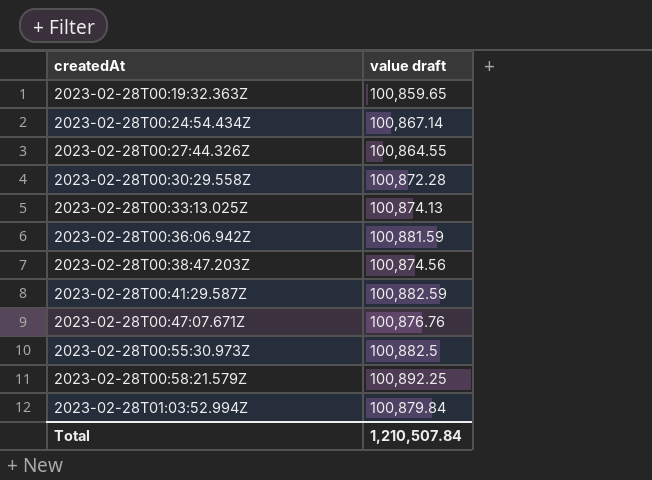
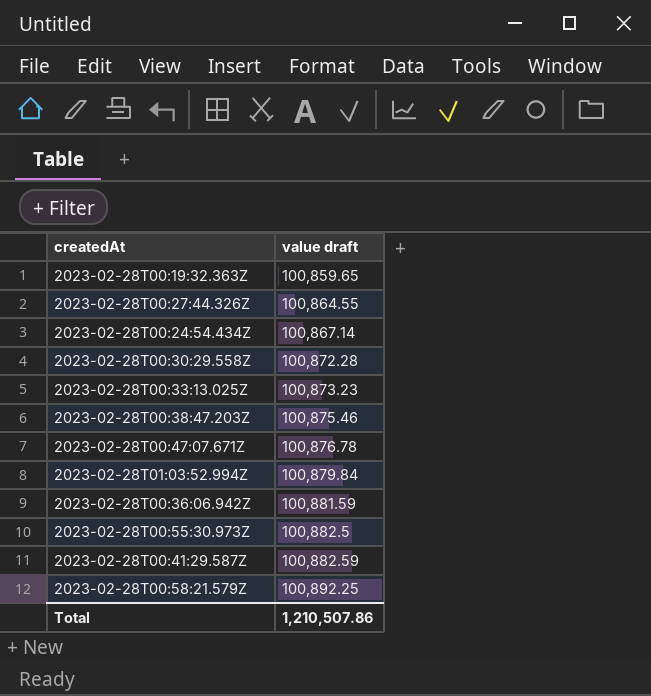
row order: createdAt ascending -> value draft ascending
2023-02-28T00:33:13.025Z | value draft: 100,874.13 -> 100,873.23
2023-02-28T00:38:47.203Z | value draft: 100,874.56 -> 100,875.46
2023-02-28T00:47:07.671Z | value draft: 100,876.76 -> 100,876.78
Total | value draft: 1,210,507.84 -> 1,210,507.86

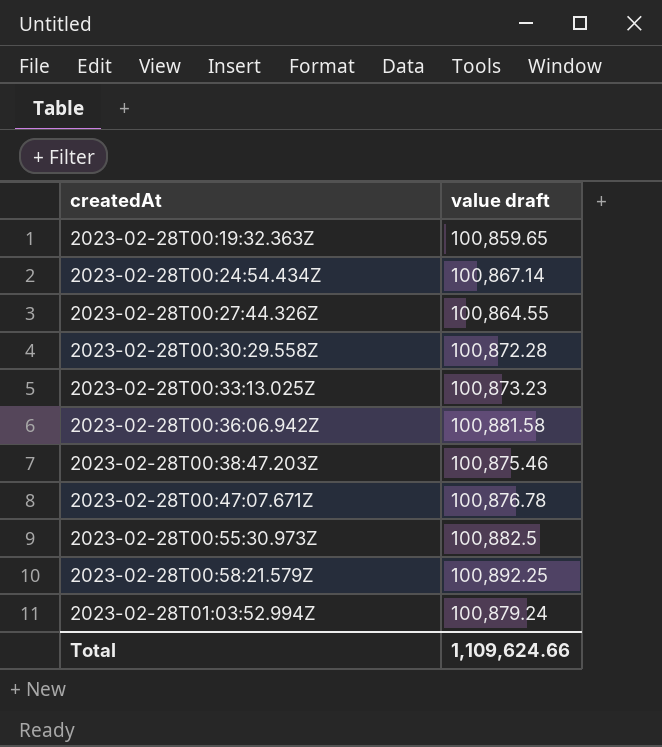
row order: value draft ascending -> createdAt ascending
row 2023-02-28T00:41:29.587Z: 100,882.59 -> none
2023-02-28T00:36:06.942Z | value draft: 100,881.59 -> 100,881.58
2023-02-28T01:03:52.994Z | value draft: 100,879.84 -> 100,879.24
Total | value draft: 1,210,507.86 -> 1,109,624.66

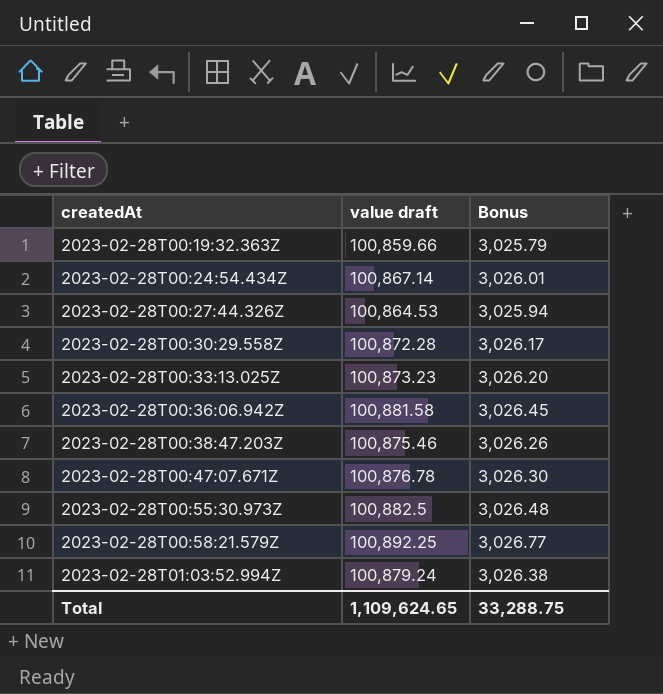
column Bonus | formula: none -> [value draft] * 0.03
2023-02-28T00:19:32.363Z | value draft: 100,859.65 -> 100,859.66
2023-02-28T00:27:44.326Z | value draft: 100,864.55 -> 100,864.53
Total | value draft: 1,109,624.66 -> 1,109,624.65

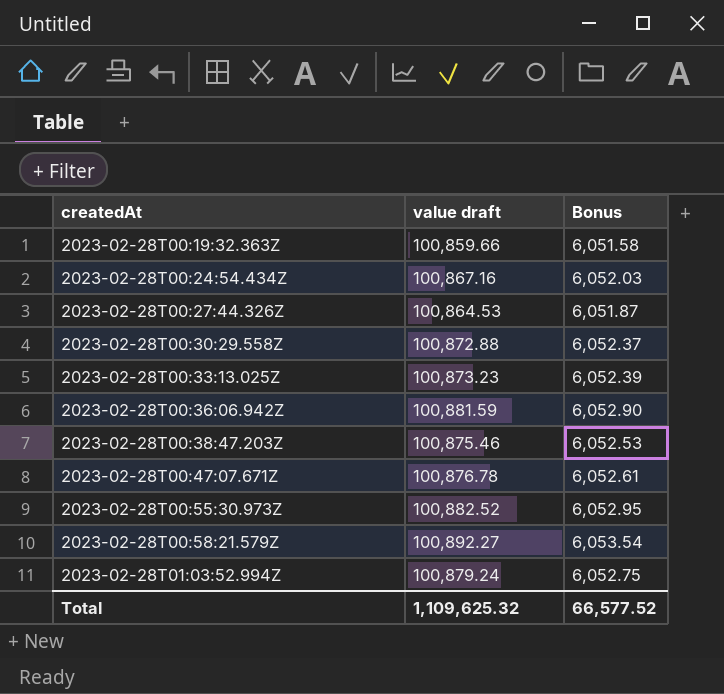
column Bonus | formula: [value draft] * 0.03 -> [value draft] * 0.06
2023-02-28T00:24:54.434Z | value draft: 100,867.14 -> 100,867.16
2023-02-28T00:30:29.558Z | value draft: 100,872.28 -> 100,872.88
2023-02-28T00:36:06.942Z | value draft: 100,881.58 -> 100,881.59
2023-02-28T00:55:30.973Z | value draft: 100,882.5 -> 100,882.52
2023-02-28T00:58:21.579Z | value draft: 100,892.25 -> 100,892.27
Total | value draft: 1,109,624.65 -> 1,109,625.32
Total | Bonus: 33,288.75 -> 66,577.52

